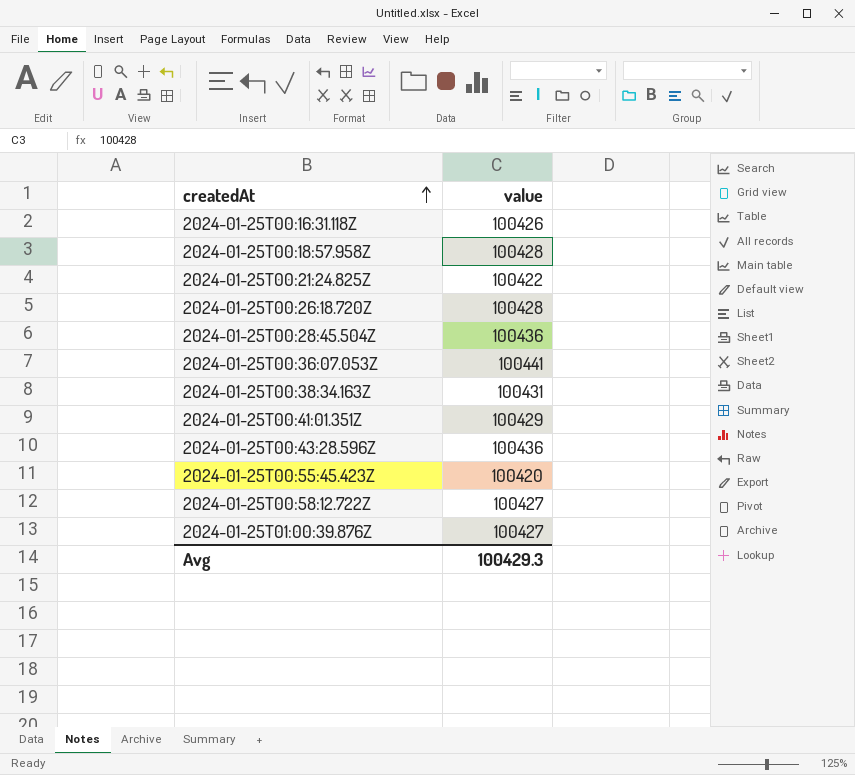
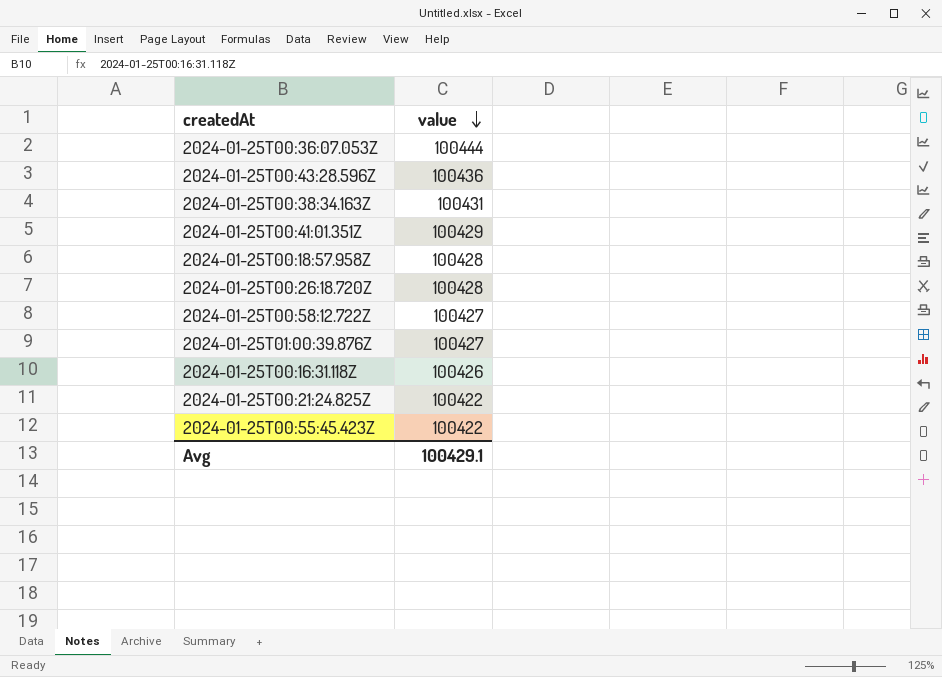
row order: createdAt ascending -> value descending
row 2024-01-25T00:28:45.504Z: 100436 -> none
2024-01-25T00:36:07.053Z | value: 100441 -> 100444
2024-01-25T00:55:45.423Z | value: 100420 -> 100422
Avg | value: 100429.3 -> 100429.1

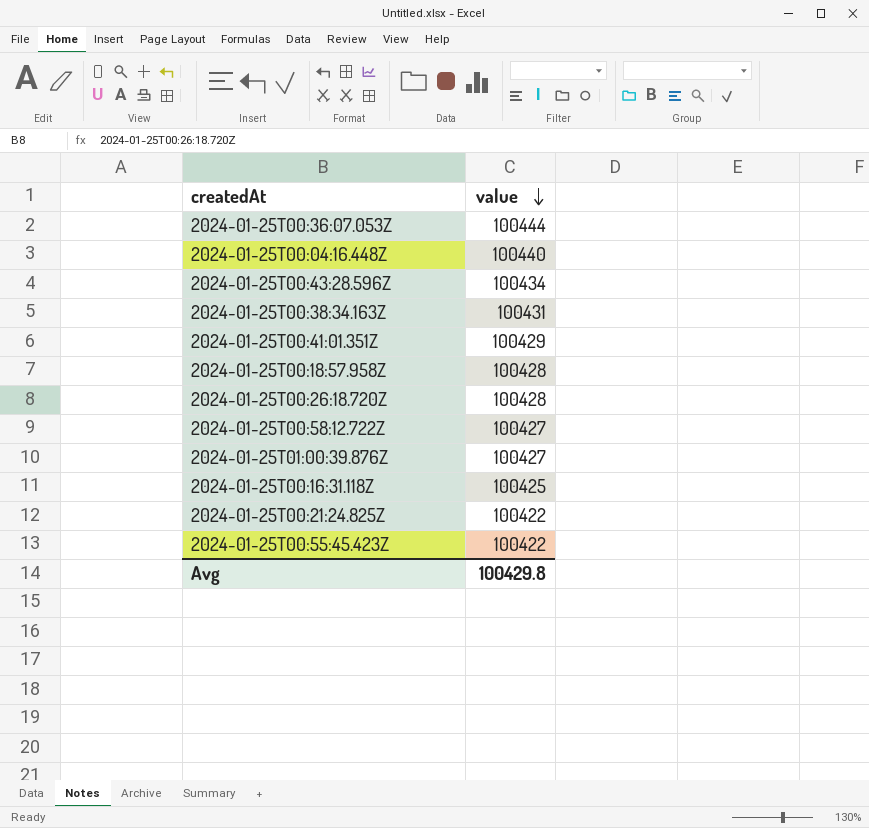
row 2024-01-25T00:04:16.448Z: none -> 100440
2024-01-25T00:43:28.596Z | value: 100436 -> 100434
2024-01-25T00:16:31.118Z | value: 100426 -> 100425
Avg | value: 100429.1 -> 100429.8

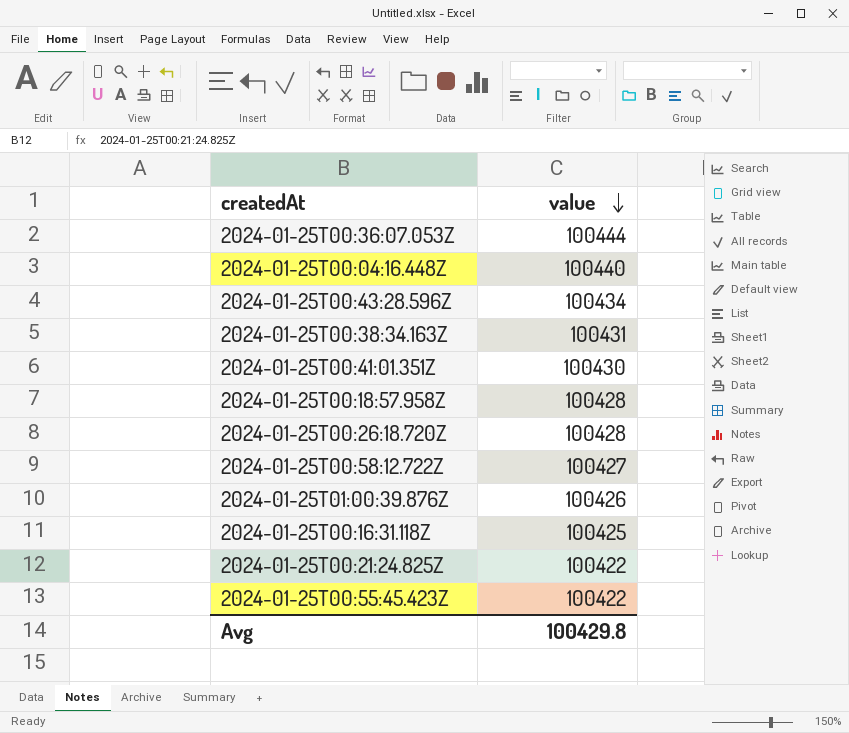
2024-01-25T00:41:01.351Z | value: 100429 -> 100430
2024-01-25T01:00:39.876Z | value: 100427 -> 100426

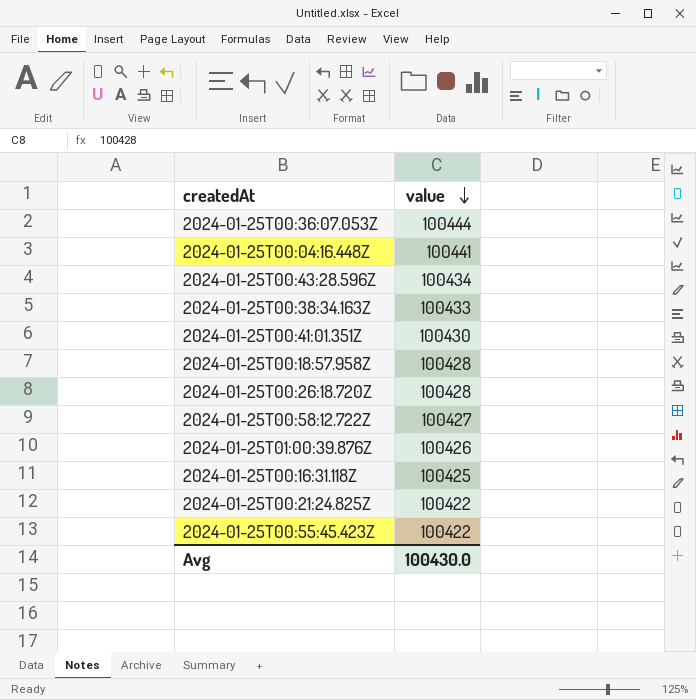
2024-01-25T00:04:16.448Z | value: 100440 -> 100441
2024-01-25T00:38:34.163Z | value: 100431 -> 100433
Avg | value: 100429.8 -> 100430.0

